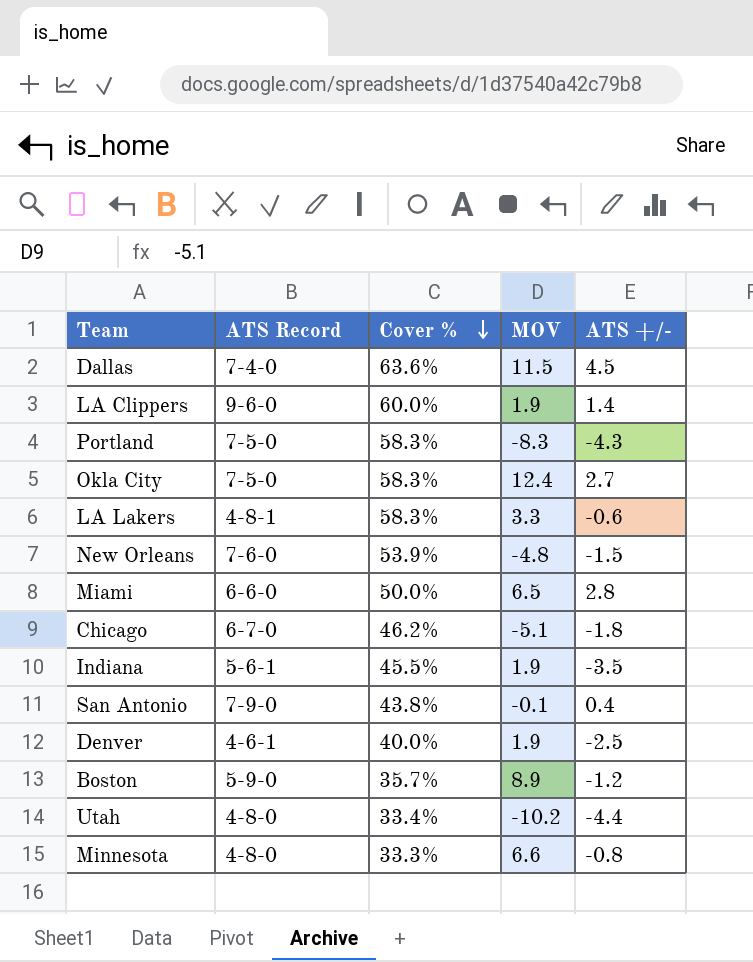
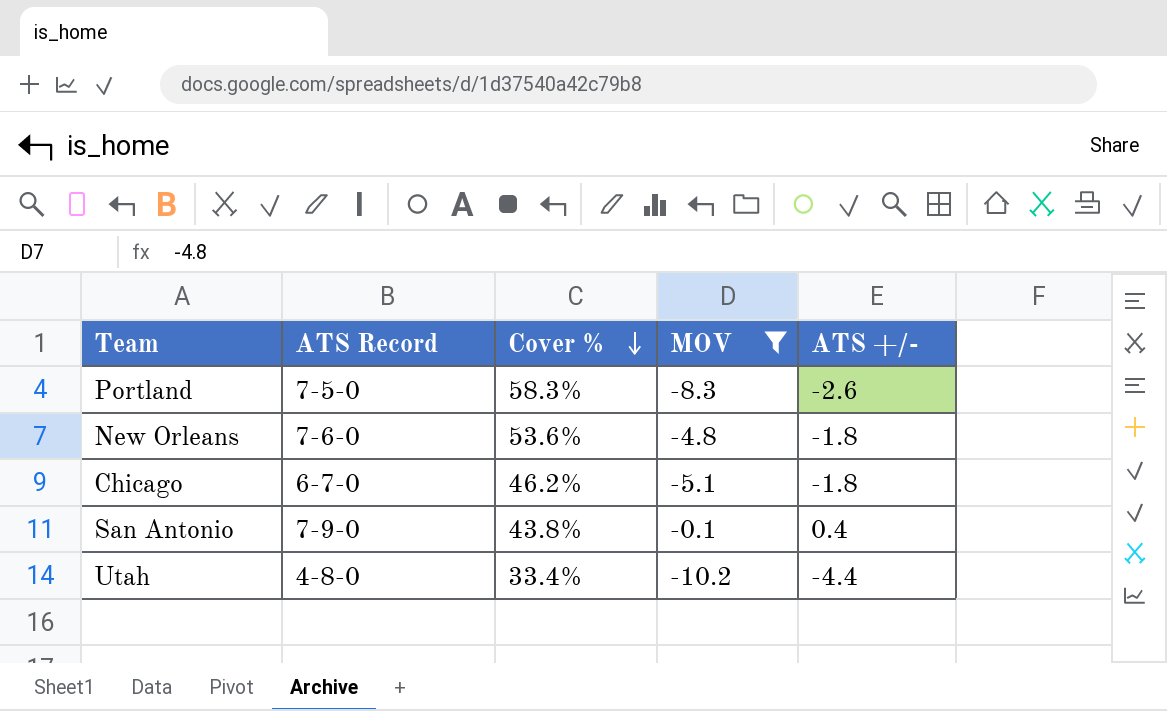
filter: none -> MOV <= -0.1
Portland | ATS +/-: -4.3 -> -2.6
New Orleans | Cover %: 53.9% -> 53.6%
New Orleans | ATS +/-: -1.5 -> -1.8

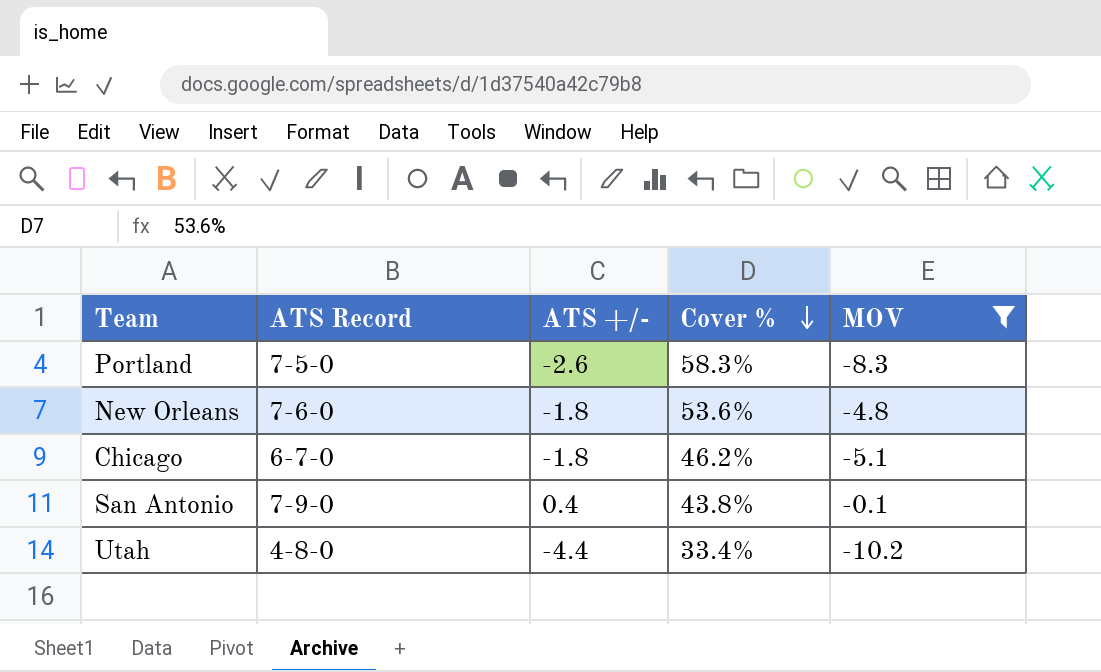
column ATS +/- | position: 5 -> 3

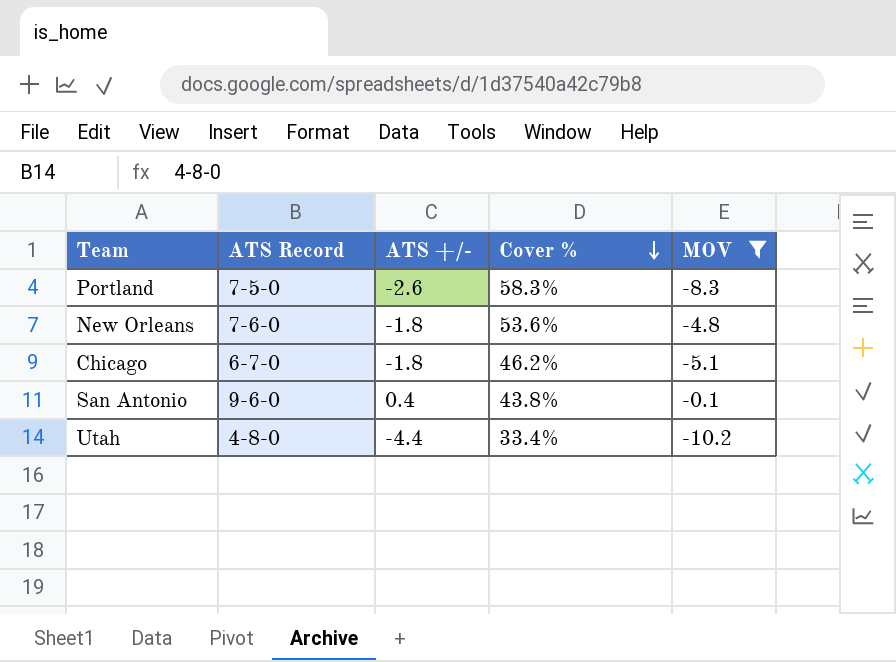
San Antonio | ATS Record: 7-9-0 -> 9-6-0

